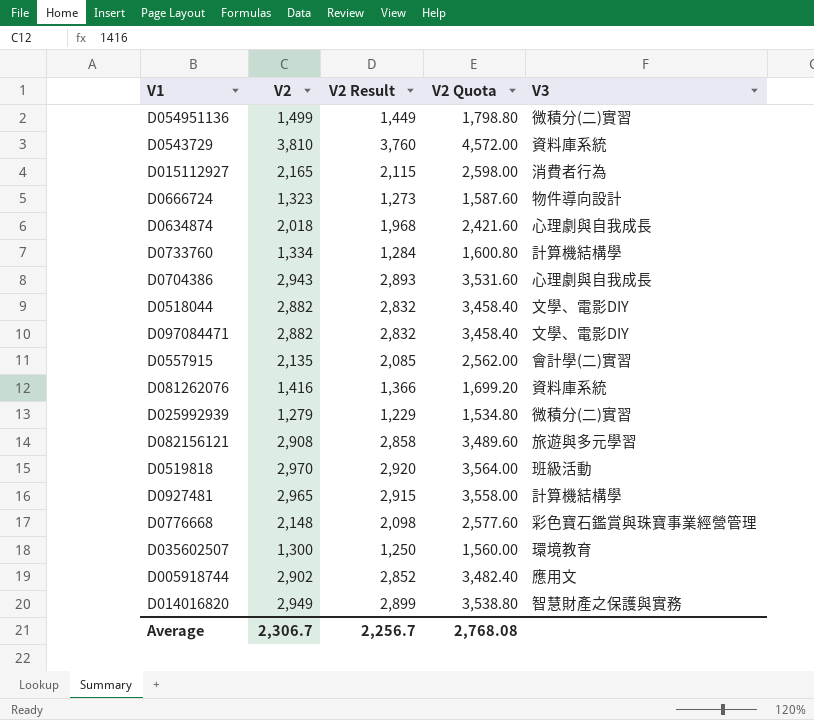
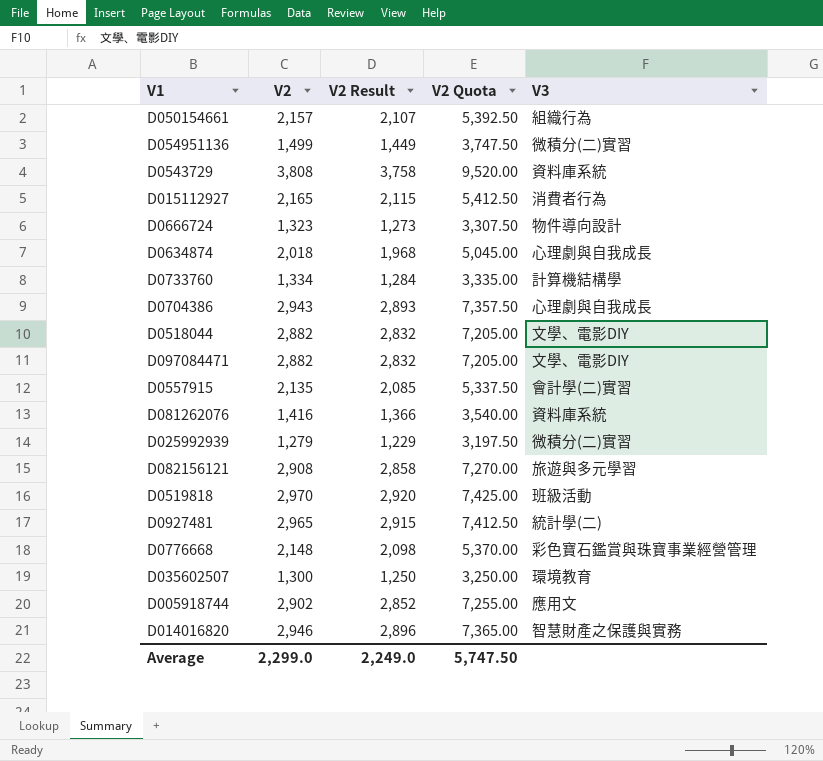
column V2 Quota | formula: [V2] * 1.2 -> [V2] * 2.5
row D050154661: none -> 2,157 | 2,107 | 5,392.50 | 組織行為
D0543729 | V2: 3,810 -> 3,808
D0543729 | V2 Result: 3,760 -> 3,758
D0927481 | V3: 計算機結構學 -> 統計學(二)
D014016820 | V2: 2,949 -> 2,946
D014016820 | V2 Result: 2,899 -> 2,896
Average | V2: 2,306.7 -> 2,299.0
Average | V2 Result: 2,256.7 -> 2,249.0
Average | V2 Quota: 2,768.08 -> 5,747.50

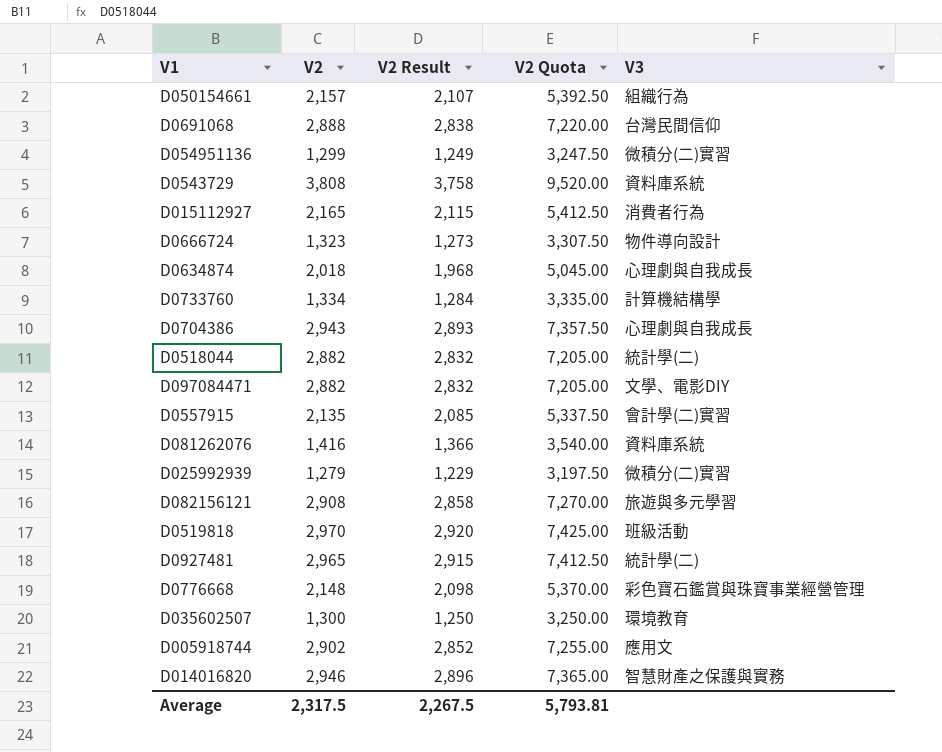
row D0691068: none -> 2,888 | 2,838 | 7,220.00 | 台灣民間信仰
D054951136 | V2: 1,499 -> 1,299
D054951136 | V2 Result: 1,449 -> 1,249
D054951136 | V2 Quota: 3,747.50 -> 3,247.50
D0518044 | V3: 文學、電影DIY -> 統計學(二)
Average | V2: 2,299.0 -> 2,317.5
Average | V2 Result: 2,249.0 -> 2,267.5
Average | V2 Quota: 5,747.50 -> 5,793.81

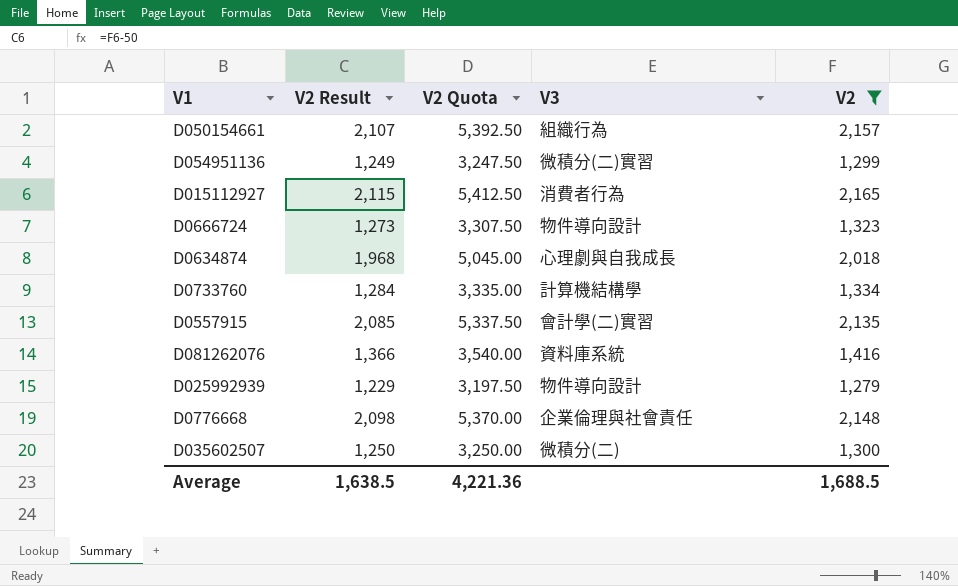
filter: none -> V2 <= 2,165
column V2 | position: 2 -> 5
D025992939 | V3: 微積分(二)實習 -> 物件導向設計
D0776668 | V3: 彩色寶石鑑賞與珠寶事業經營管理 -> 企業倫理與社會責任
D035602507 | V3: 環境教育 -> 微積分(二)
Average | V2 Result: 2,267.5 -> 1,638.5
Average | V2 Quota: 5,793.81 -> 4,221.36
Average | V2: 2,317.5 -> 1,688.5

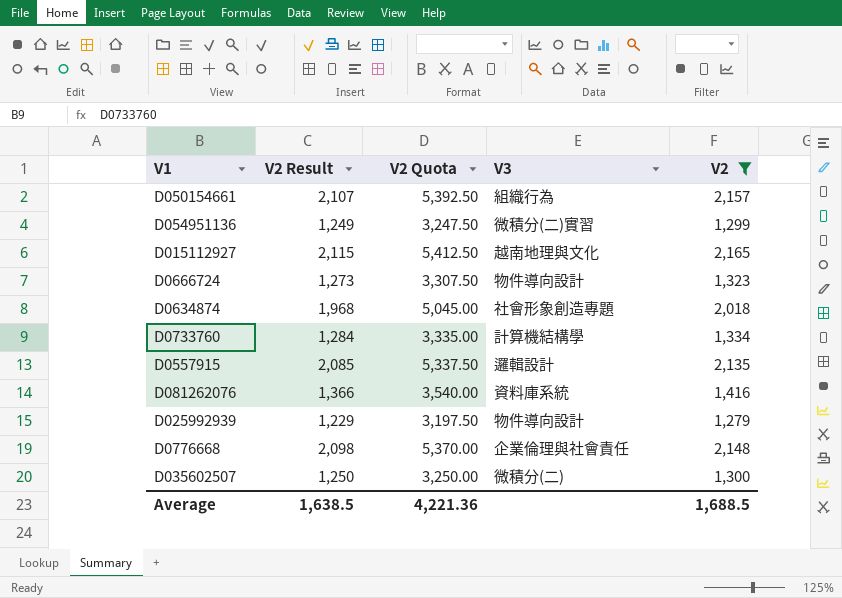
D015112927 | V3: 消費者行為 -> 越南地理與文化
D0634874 | V3: 心理劇與自我成長 -> 社會形象創造專題
D0557915 | V3: 會計學(二)實習 -> 邏輯設計

